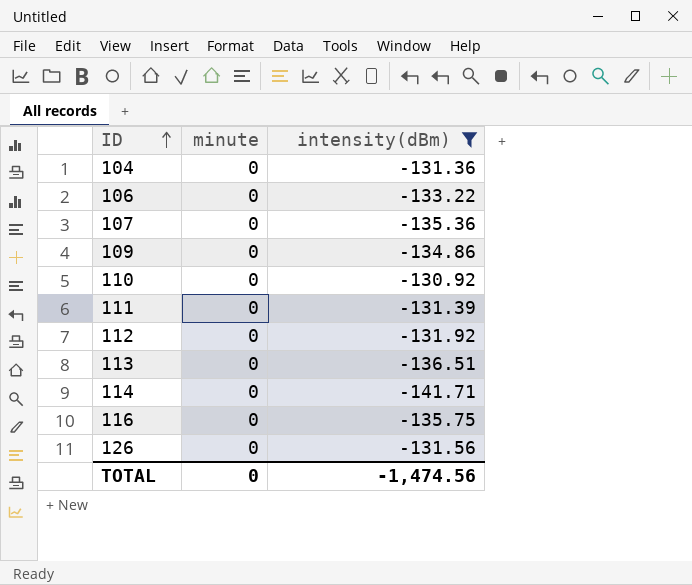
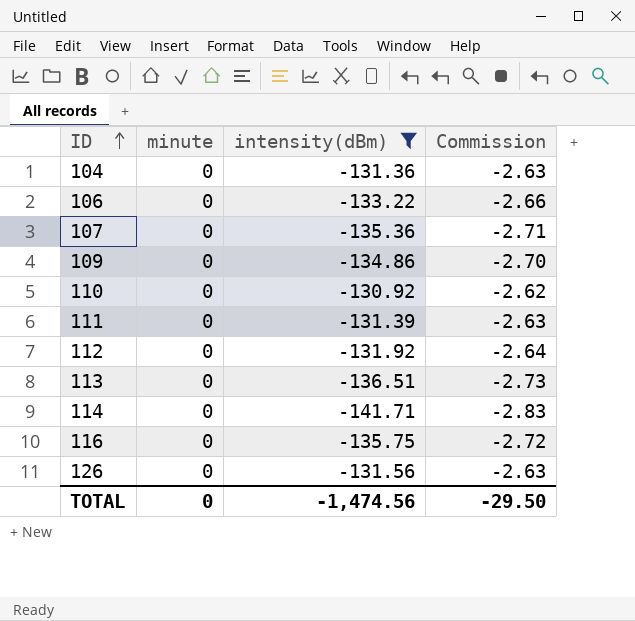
column Commission | formula: none -> [intensity(dBm)] * 0.02

